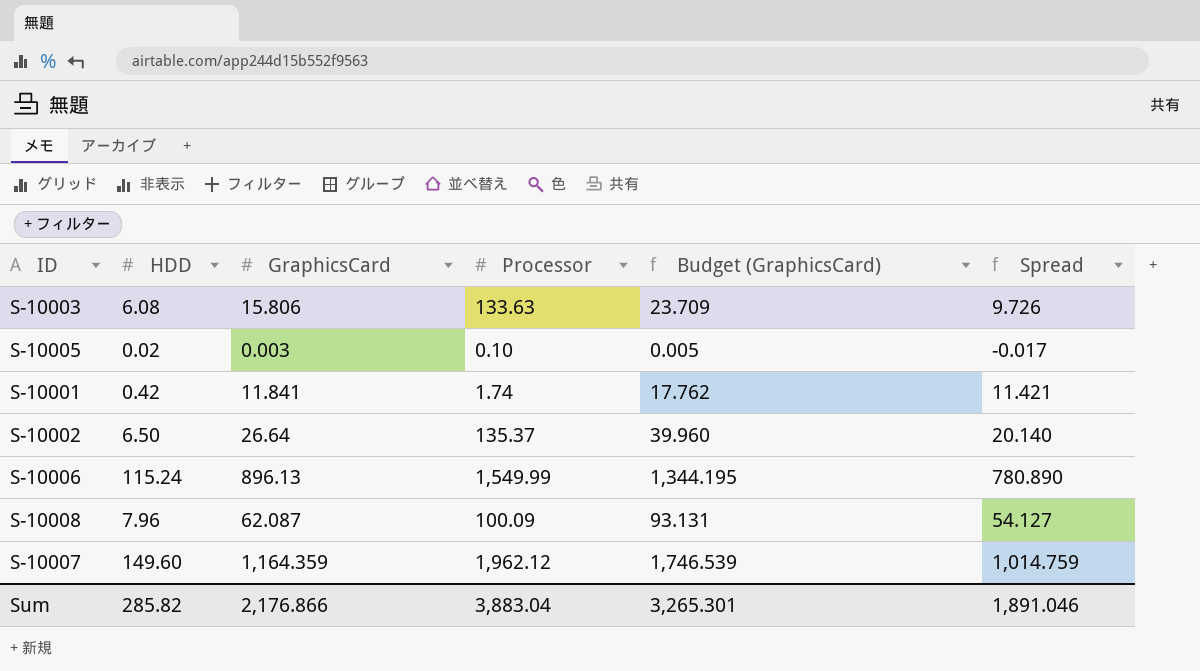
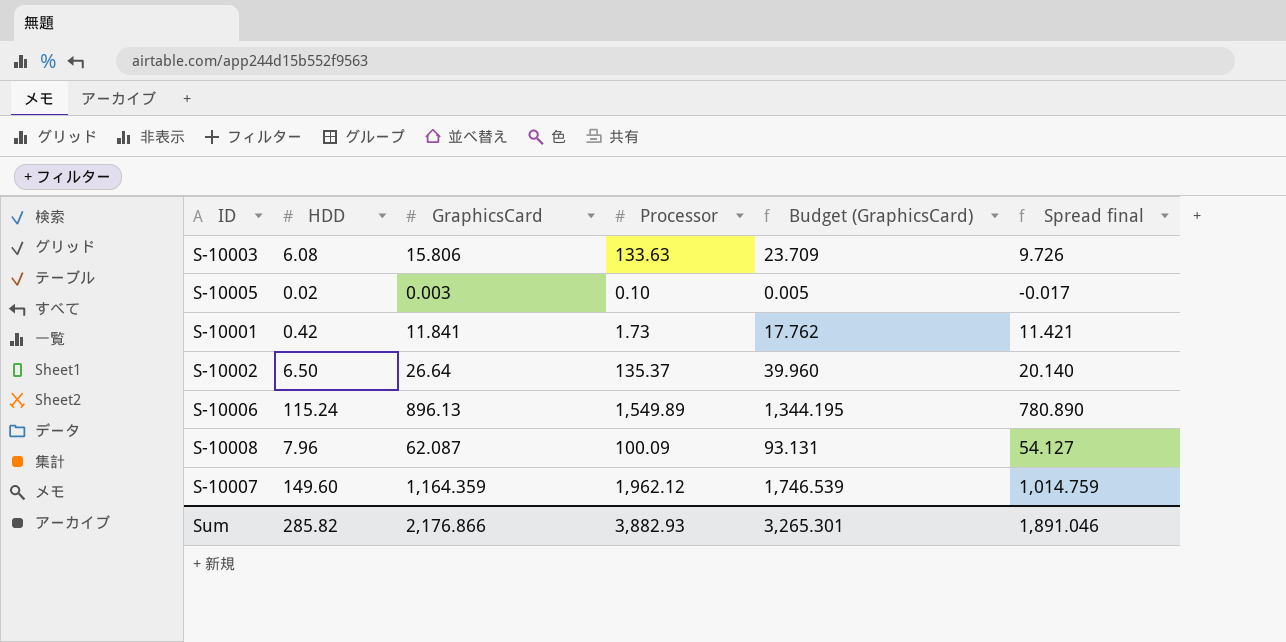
column name: Spread -> Spread final
S-10001 | Processor: 1.74 -> 1.73
S-10006 | Processor: 1,549.99 -> 1,549.89
Sum | Processor: 3,883.04 -> 3,882.93

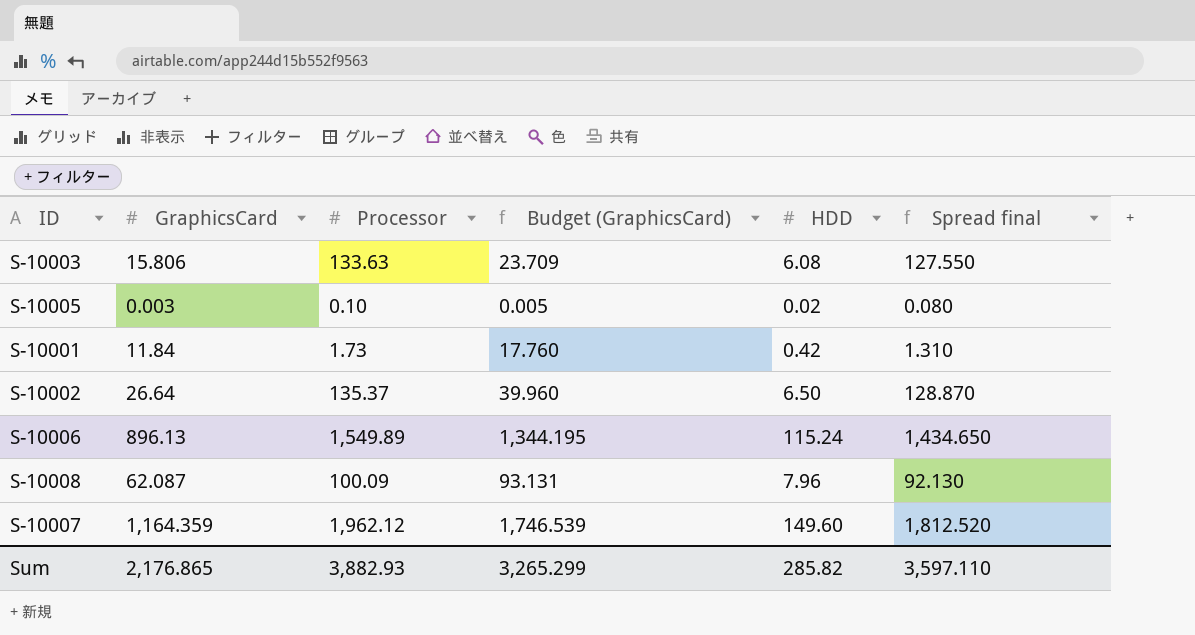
column HDD | position: 2 -> 5
column Spread final | formula: [GraphicsCard] - [HDD] -> [Processor] - [HDD]
S-10001 | GraphicsCard: 11.841 -> 11.84
S-10001 | Budget (GraphicsCard): 17.762 -> 17.760
Sum | GraphicsCard: 2,176.866 -> 2,176.865
Sum | Budget (GraphicsCard): 3,265.301 -> 3,265.299
Sum | Spread final: 1,891.046 -> 3,597.110

